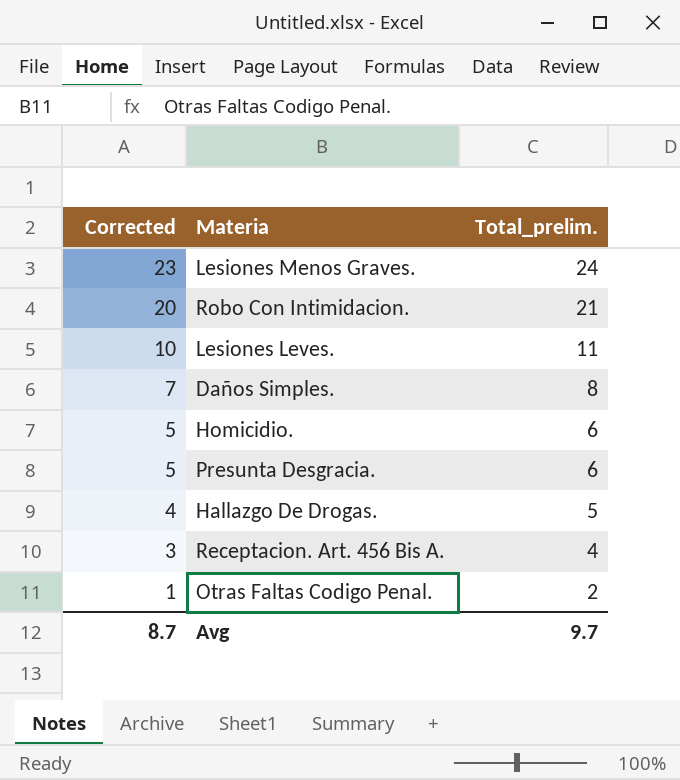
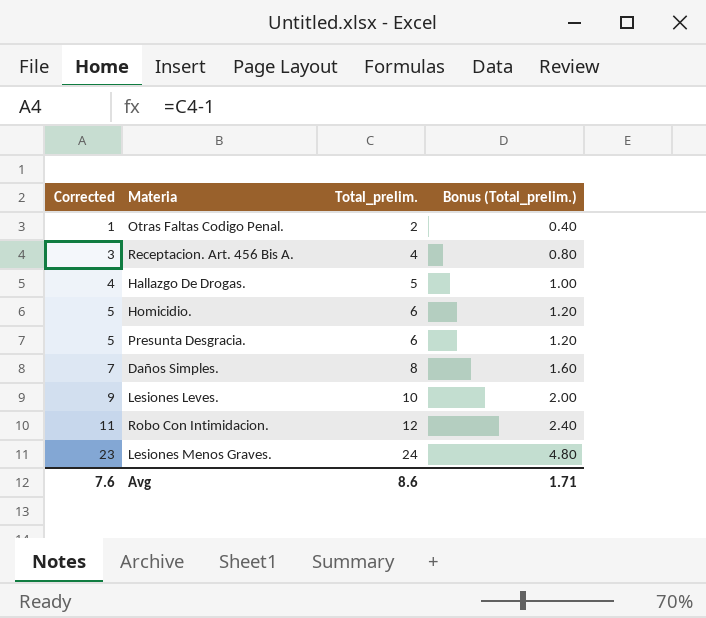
row order: Corrected descending -> Corrected ascending
column Bonus (Total_prelim.) | formula: none -> [Total_prelim.] * 0.2
Lesiones Leves. | Corrected: 10 -> 9
Lesiones Leves. | Total_prelim.: 11 -> 10
Robo Con Intimidacion. | Corrected: 20 -> 11
Robo Con Intimidacion. | Total_prelim.: 21 -> 12
Avg | Corrected: 8.7 -> 7.6
Avg | Total_prelim.: 9.7 -> 8.6

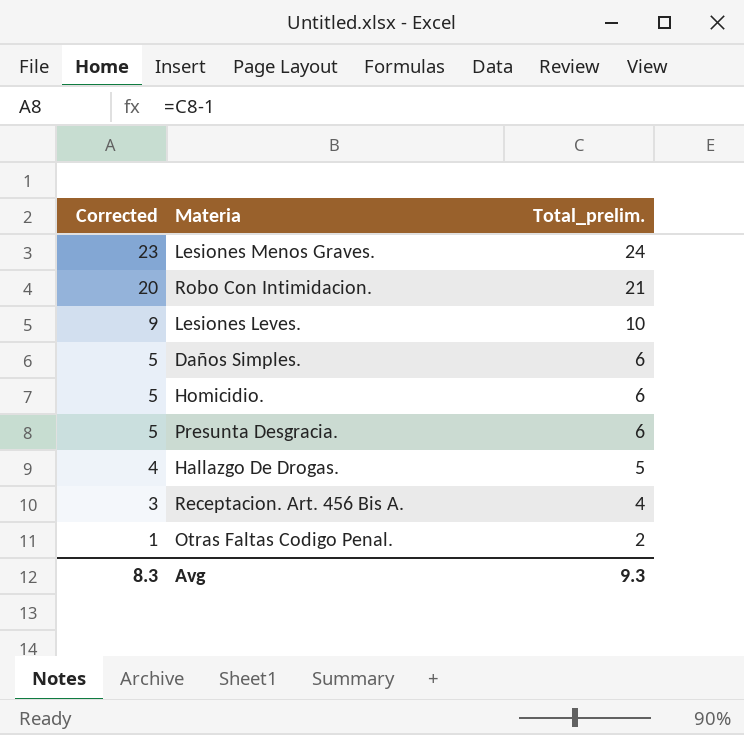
row order: Corrected ascending -> Corrected descending
column Bonus (Total_prelim.) | formula: [Total_prelim.] * 0.2 -> none
Robo Con Intimidacion. | Corrected: 11 -> 20
Robo Con Intimidacion. | Total_prelim.: 12 -> 21
Daños Simples. | Corrected: 7 -> 5
Daños Simples. | Total_prelim.: 8 -> 6
Avg | Corrected: 7.6 -> 8.3
Avg | Total_prelim.: 8.6 -> 9.3

